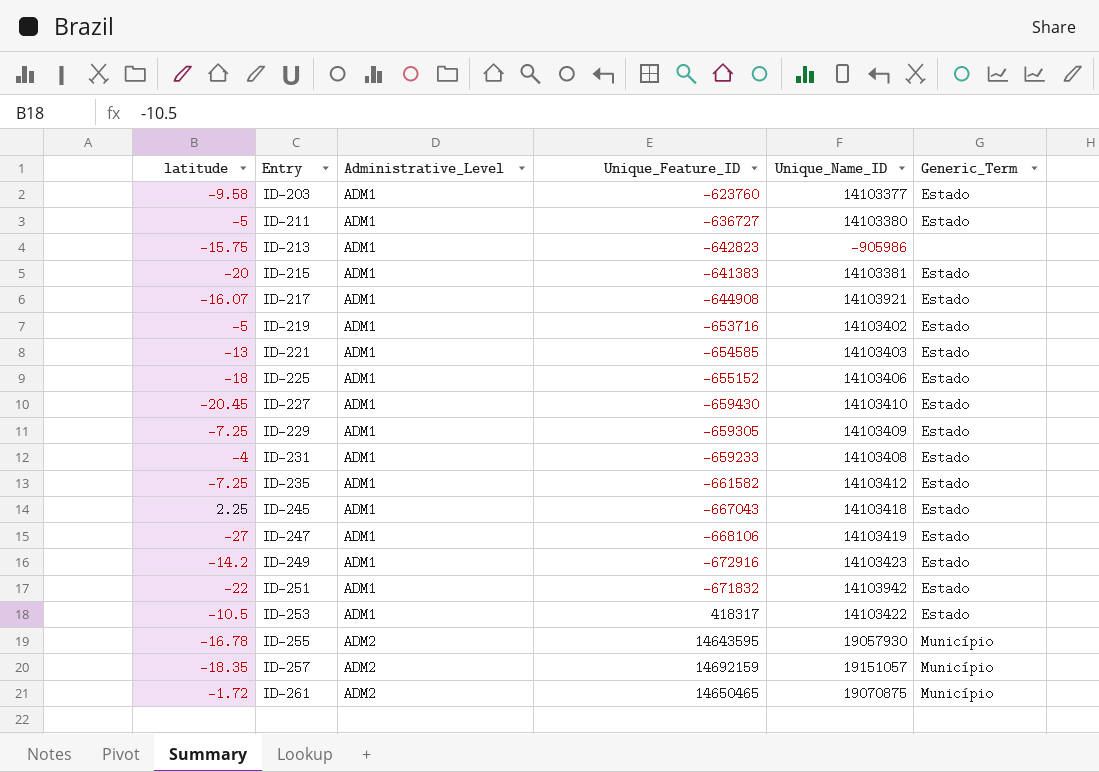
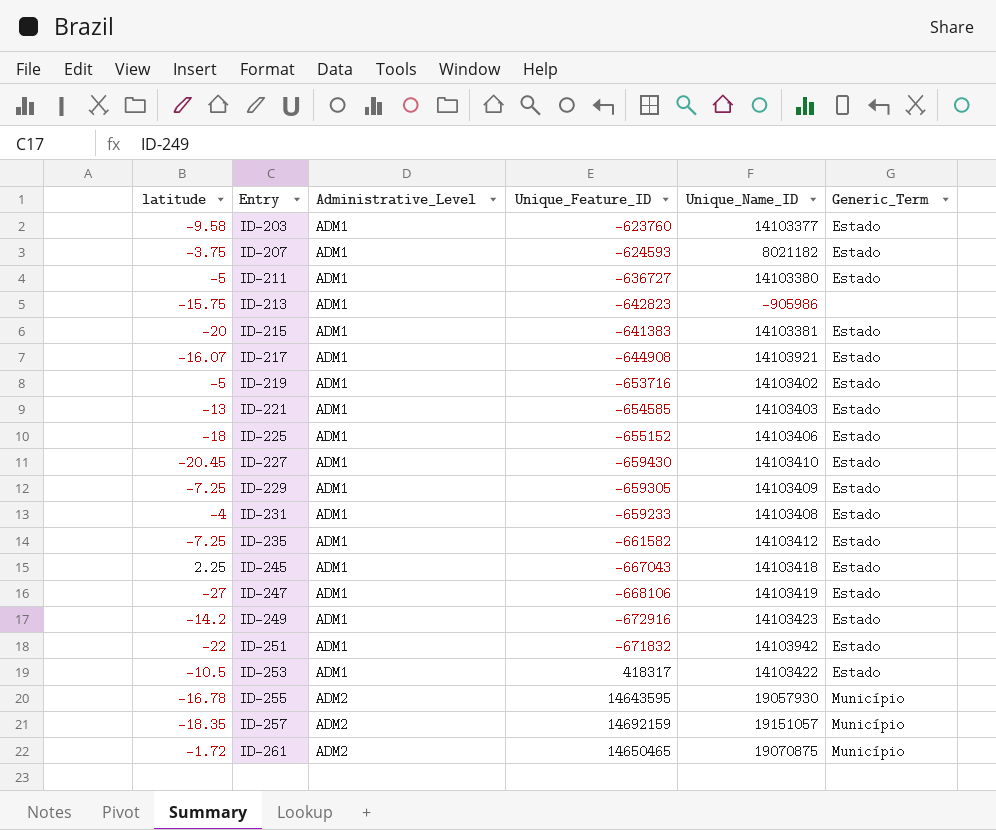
row ID-207: none -> -3.75 | ADM1 | -624593 | 8021182 | Estado

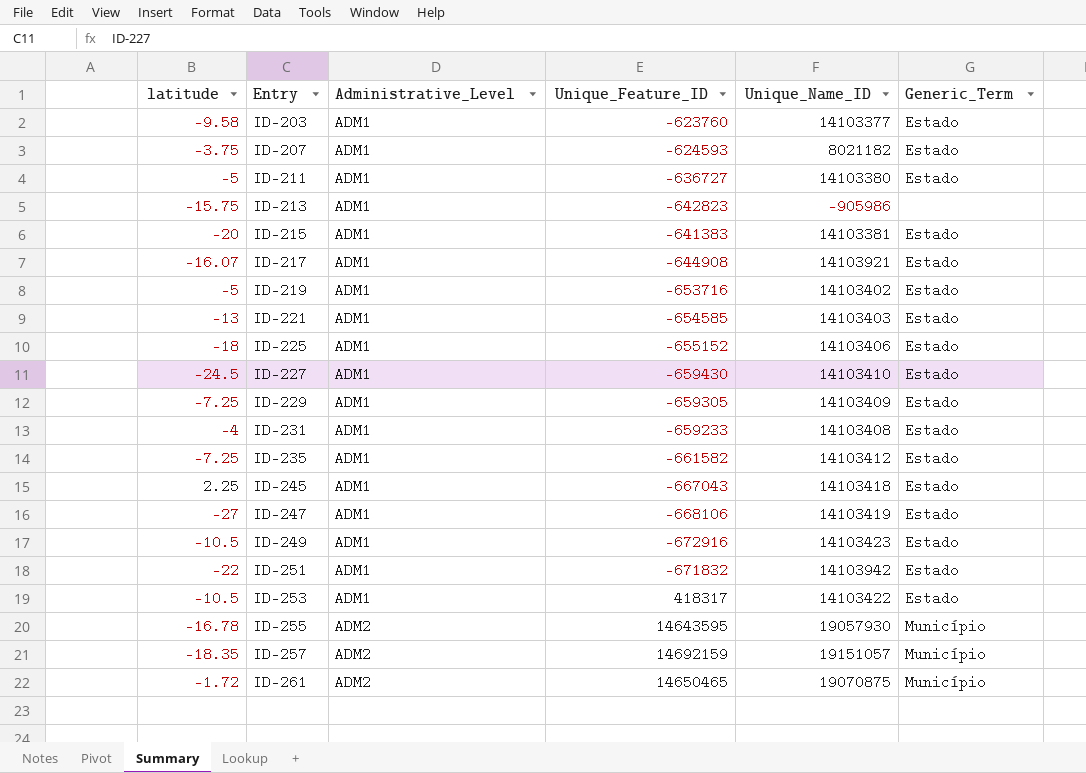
ID-227 | latitude: -20.45 -> -24.5
ID-249 | latitude: -14.2 -> -10.5

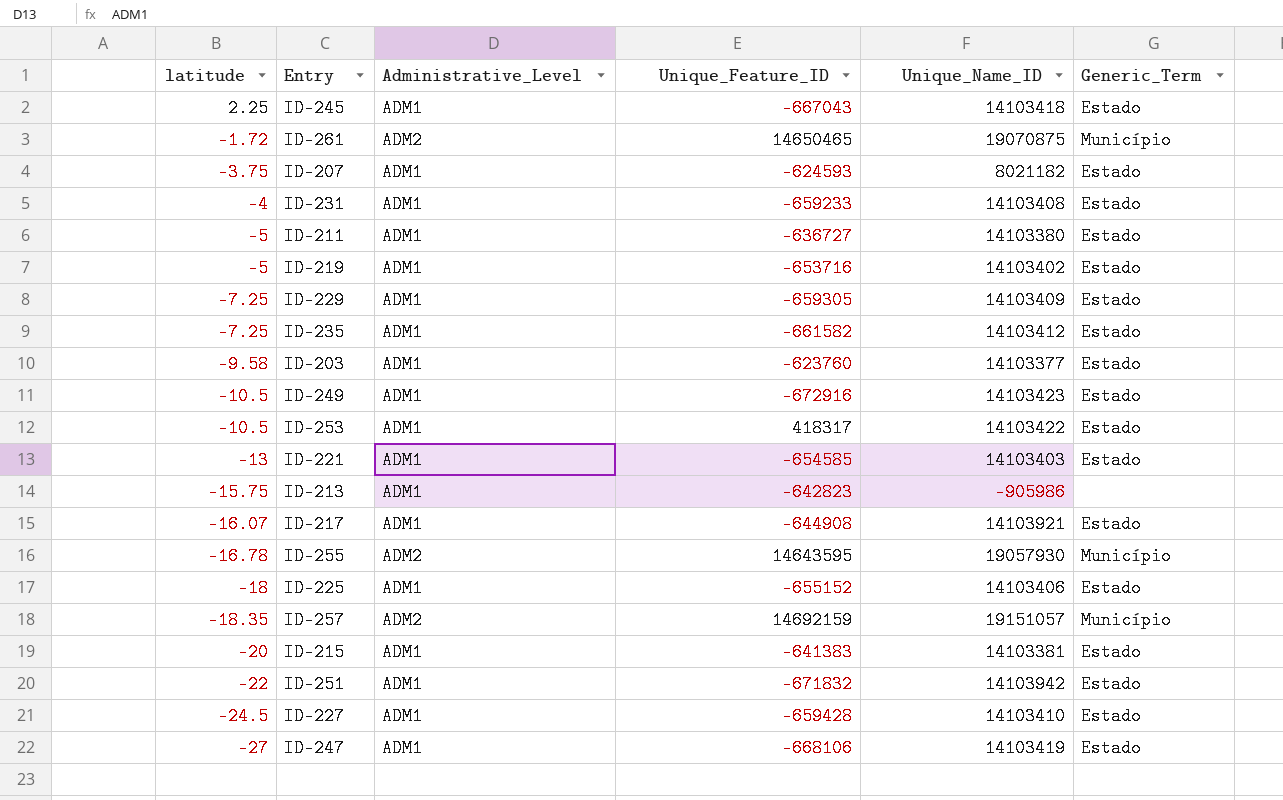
row order: Entry ascending -> latitude descending
ID-227 | Unique_Feature_ID: -659430 -> -659428

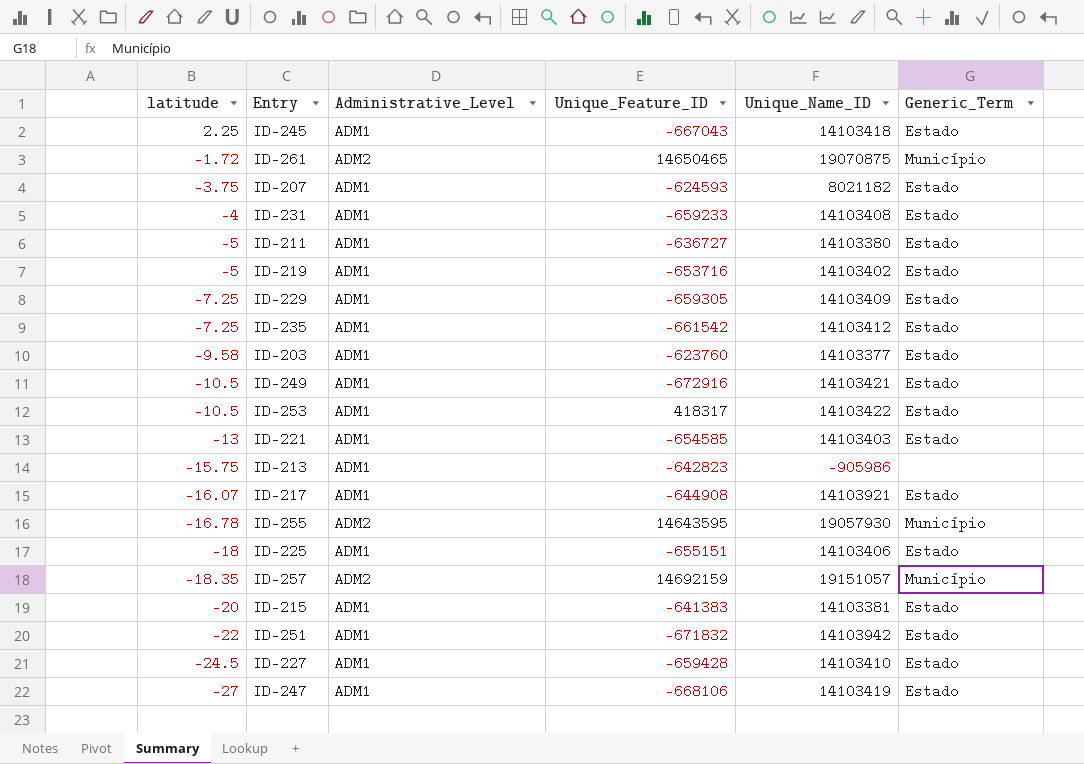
ID-235 | Unique_Feature_ID: -661582 -> -661542
ID-249 | Unique_Name_ID: 14103423 -> 14103421
ID-225 | Unique_Feature_ID: -655152 -> -655151

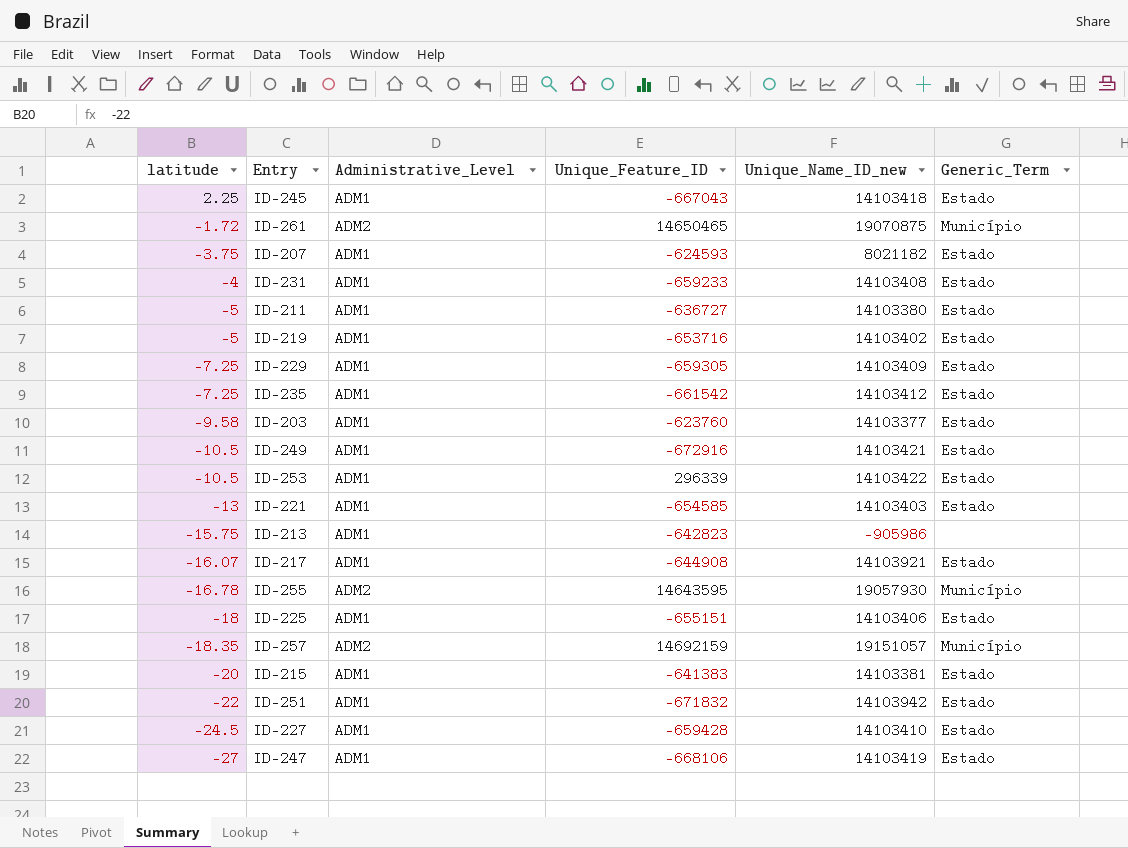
column name: Unique_Name_ID -> Unique_Name_ID_new
ID-253 | Unique_Feature_ID: 418317 -> 296339

